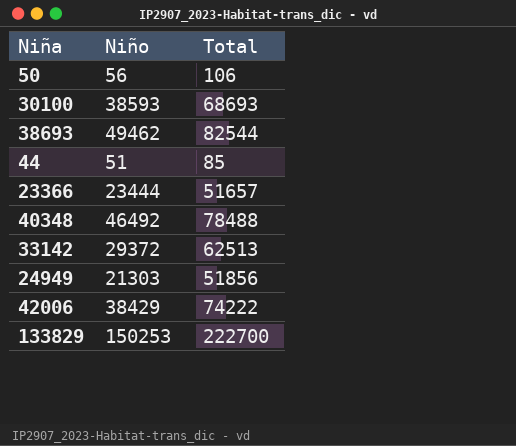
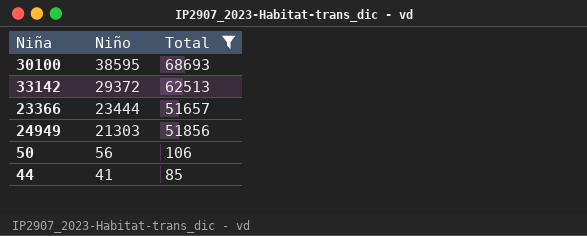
filter: none -> Total <= 68693
row order: none -> Niño descending
30100 | Niño: 38593 -> 38595
44 | Niño: 51 -> 41

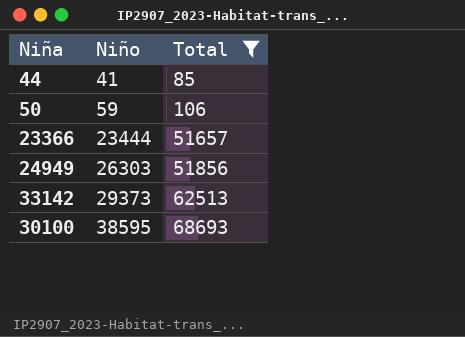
row order: Niño descending -> Niño ascending
50 | Niño: 56 -> 59
24949 | Niño: 21303 -> 26303
33142 | Niño: 29372 -> 29373

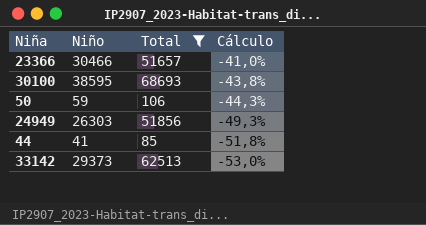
row order: Niño ascending -> Cálculo descending
column Cálculo | formula: none -> ([Niño] - [Total]) / [Total]
23366 | Niño: 23444 -> 30466

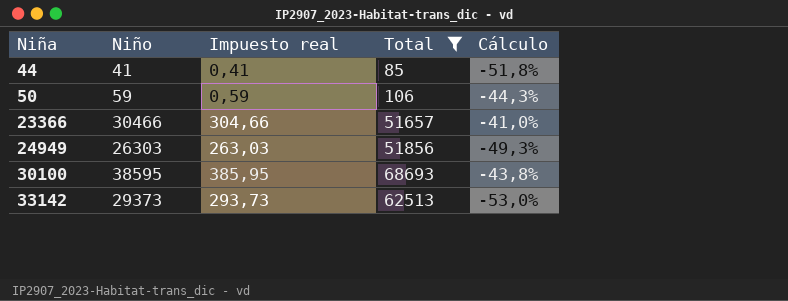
row order: Cálculo descending -> Niña ascending
column Impuesto real | formula: none -> [Niño] * 0,01

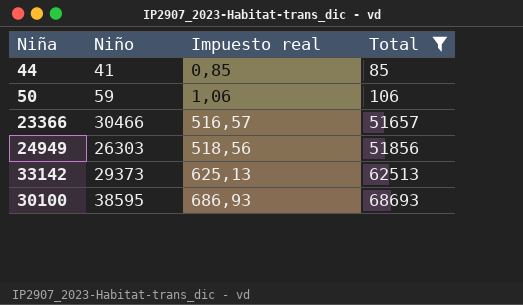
row order: Niña ascending -> Impuesto real ascending
column Cálculo | formula: ([Niño] - [Total]) / [Total] -> none
column Impuesto real | formula: [Niño] * 0,01 -> [Total] * 0,01

